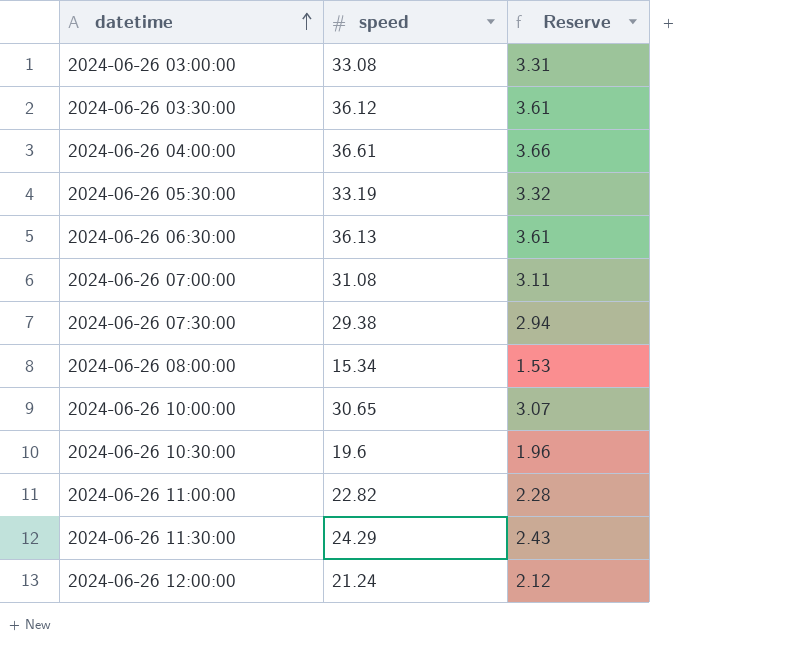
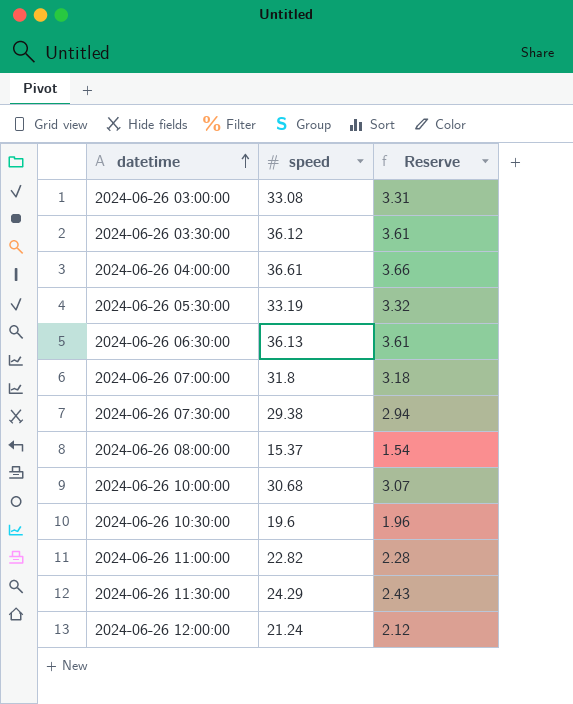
2024-06-26 07:00:00 | speed: 31.08 -> 31.8
2024-06-26 07:00:00 | Reserve: 3.11 -> 3.18
2024-06-26 08:00:00 | speed: 15.34 -> 15.37
2024-06-26 08:00:00 | Reserve: 1.53 -> 1.54
2024-06-26 10:00:00 | speed: 30.65 -> 30.68

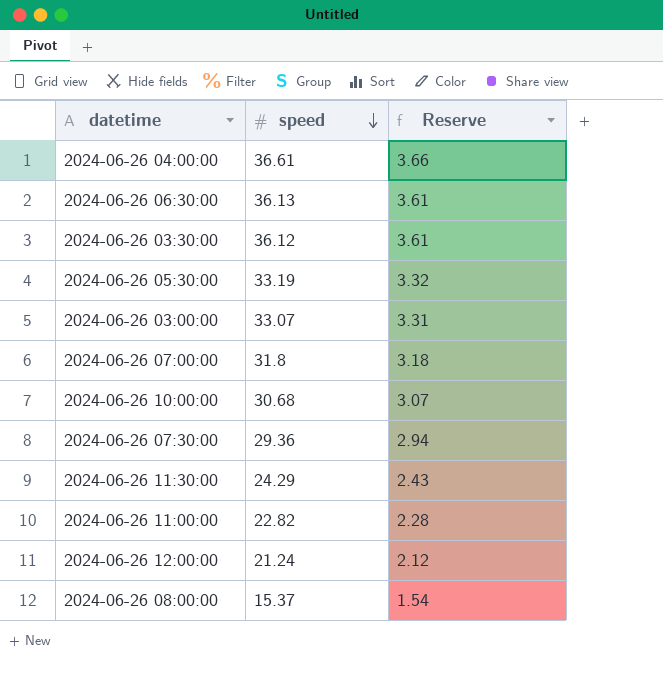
row order: datetime ascending -> speed descending
row 2024-06-26 10:30:00: 19.6 | 1.96 -> none
2024-06-26 03:00:00 | speed: 33.08 -> 33.07
2024-06-26 07:30:00 | speed: 29.38 -> 29.36

